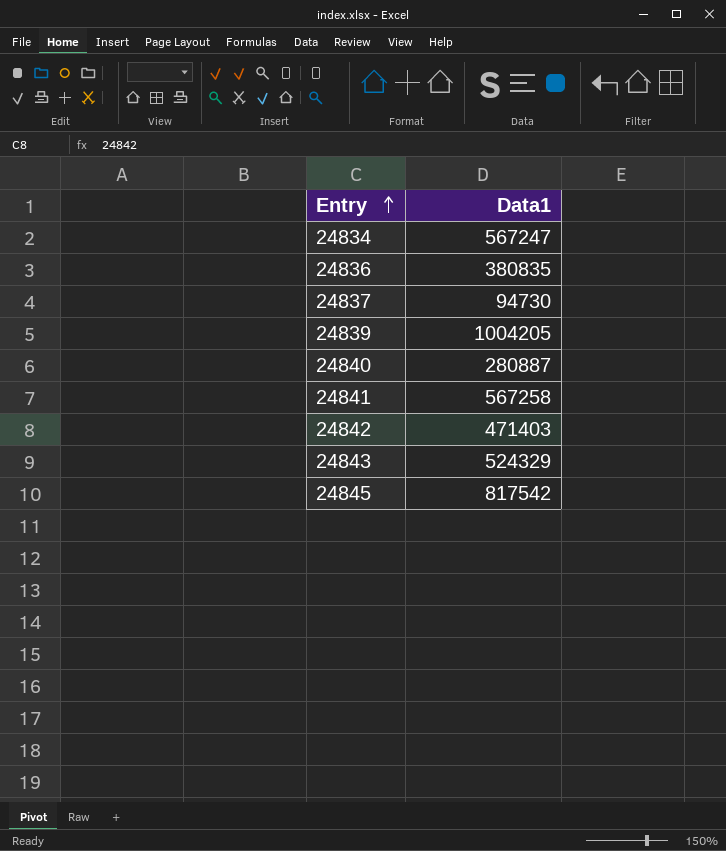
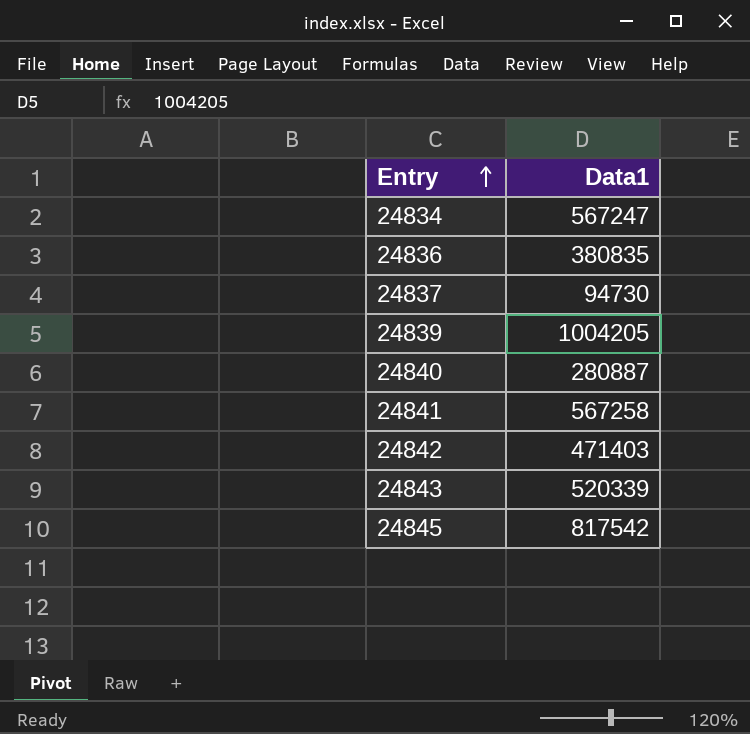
24843 | Data1: 524329 -> 520339

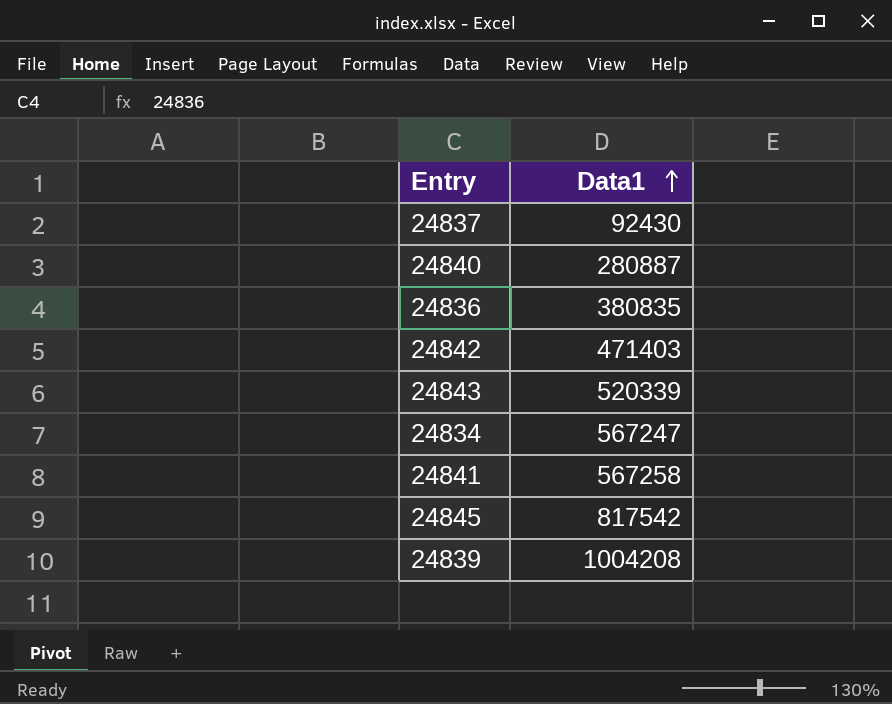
row order: Entry ascending -> Data1 ascending
24837 | Data1: 94730 -> 92430
24839 | Data1: 1004205 -> 1004208

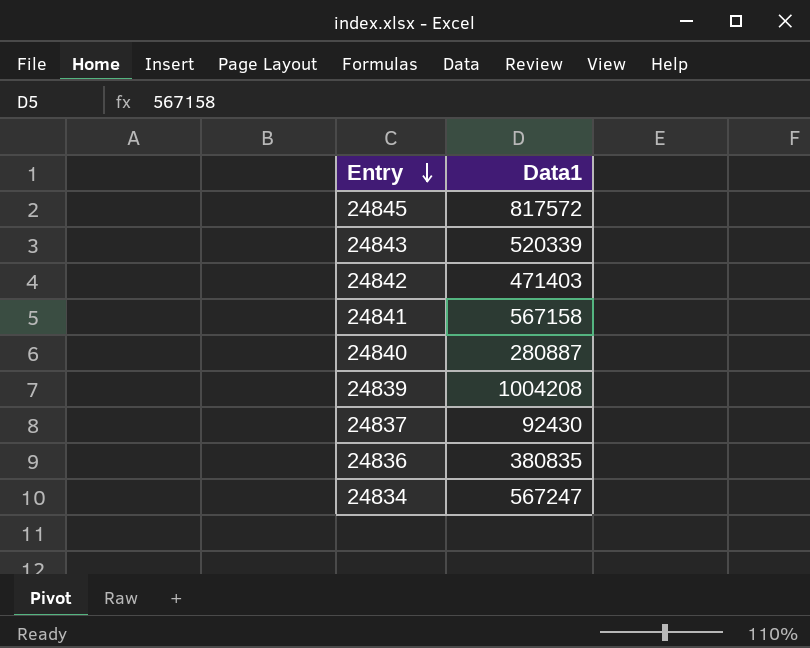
row order: Data1 ascending -> Entry descending
24845 | Data1: 817542 -> 817572
24841 | Data1: 567258 -> 567158

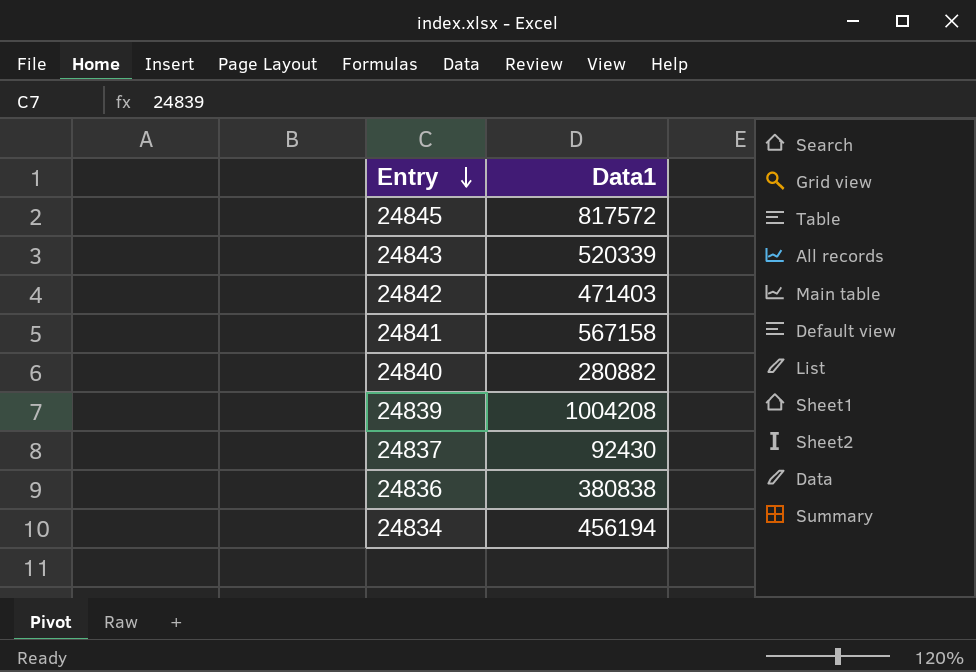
24840 | Data1: 280887 -> 280882
24836 | Data1: 380835 -> 380838
24834 | Data1: 567247 -> 456194

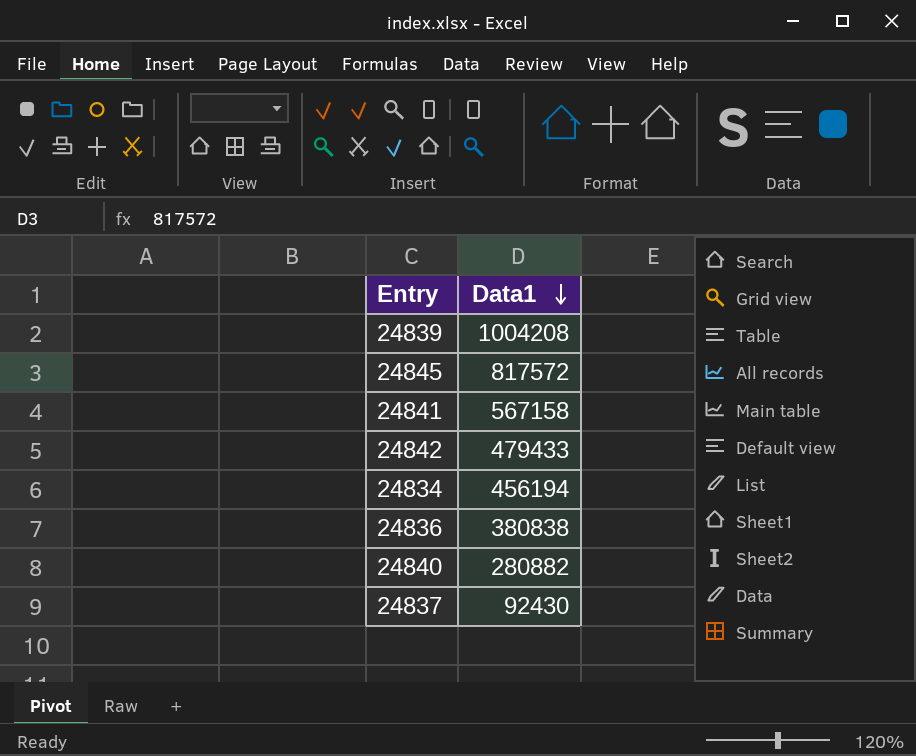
row order: Entry descending -> Data1 descending
row 24843: 520339 -> none
24842 | Data1: 471403 -> 479433

